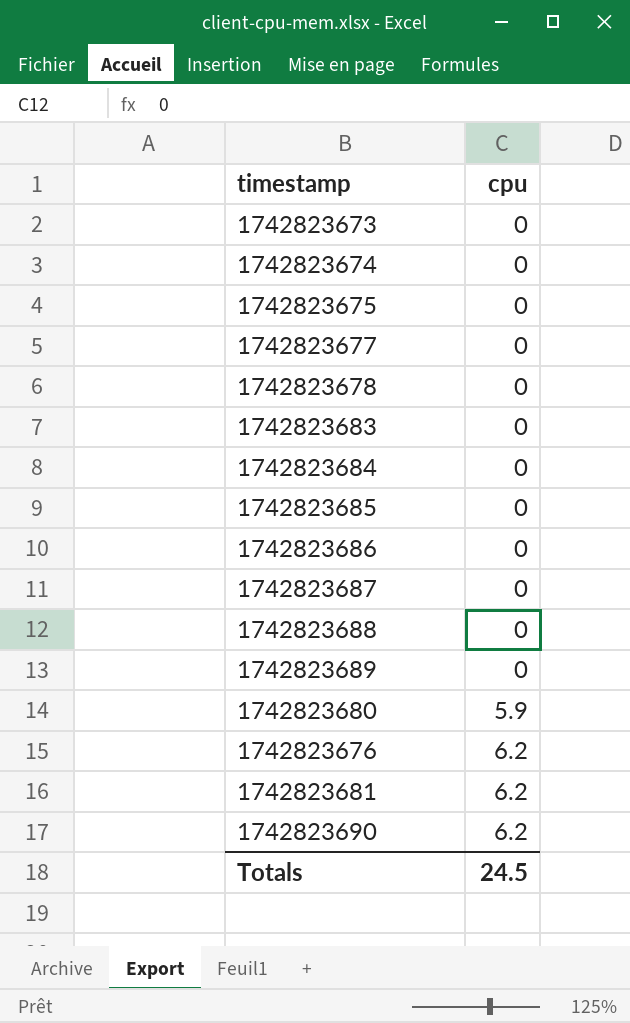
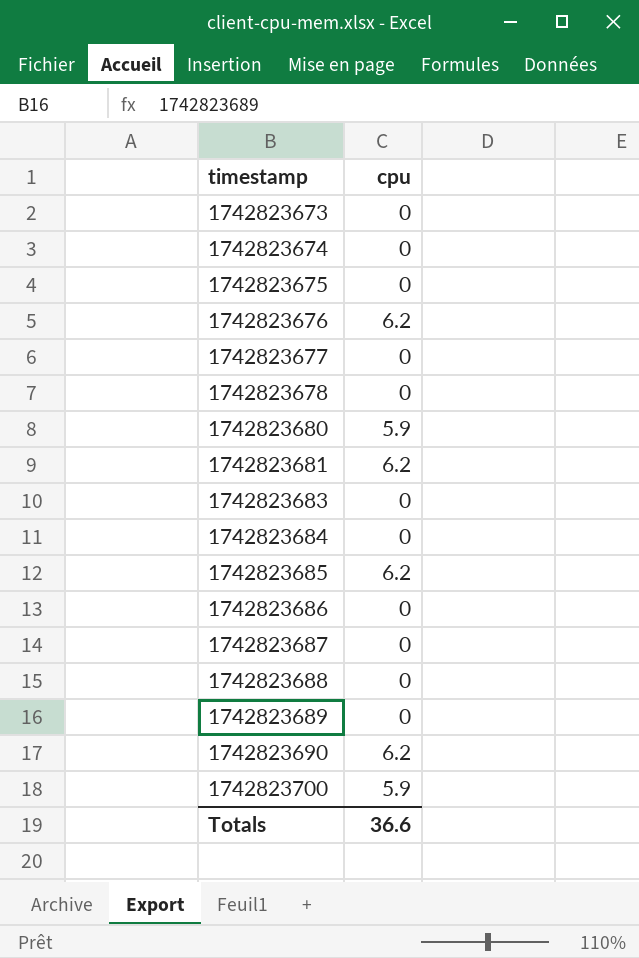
row order: cpu ascending -> timestamp ascending
1742823685 | cpu: 0 -> 6.2
row 1742823700: none -> 5.9
Totals | cpu: 24.5 -> 36.6

